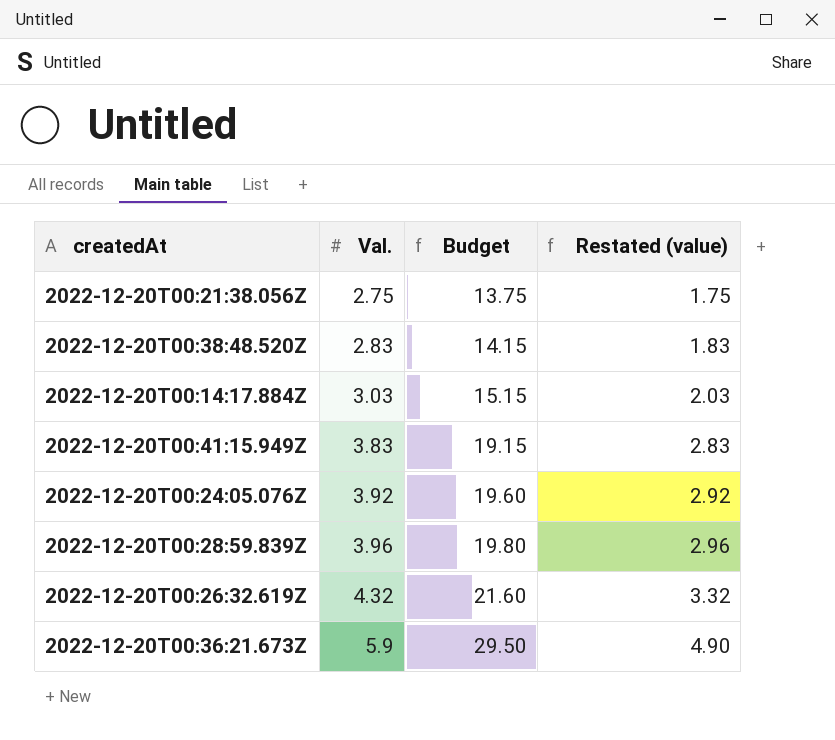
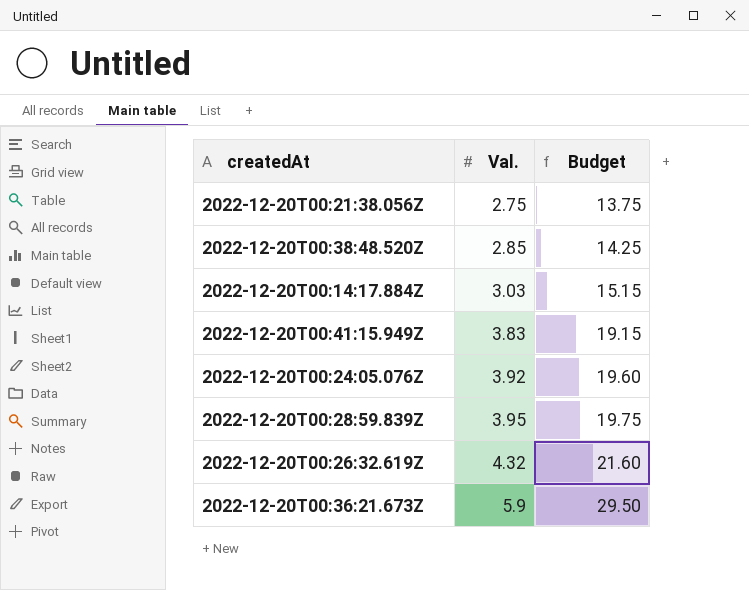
column Restated (value) | formula: [Val.] - 1 -> none
2022-12-20T00:38:48.520Z | Val.: 2.83 -> 2.85
2022-12-20T00:38:48.520Z | Budget: 14.15 -> 14.25
2022-12-20T00:28:59.839Z | Val.: 3.96 -> 3.95
2022-12-20T00:28:59.839Z | Budget: 19.80 -> 19.75

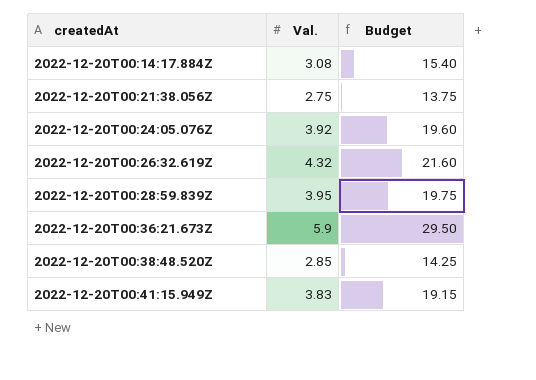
row order: Val. ascending -> createdAt ascending
2022-12-20T00:14:17.884Z | Val.: 3.03 -> 3.08
2022-12-20T00:14:17.884Z | Budget: 15.15 -> 15.40

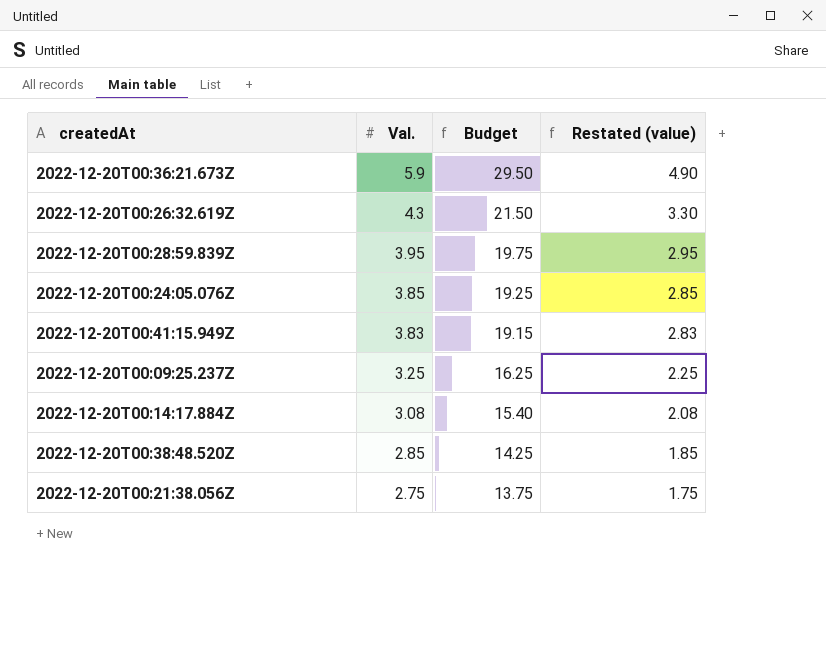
row order: createdAt ascending -> Val. descending
column Restated (value) | formula: none -> [Val.] - 1
2022-12-20T00:26:32.619Z | Val.: 4.32 -> 4.3
2022-12-20T00:26:32.619Z | Budget: 21.60 -> 21.50
2022-12-20T00:24:05.076Z | Val.: 3.92 -> 3.85
2022-12-20T00:24:05.076Z | Budget: 19.60 -> 19.25
row 2022-12-20T00:09:25.237Z: none -> 3.25 | 16.25 | 2.25

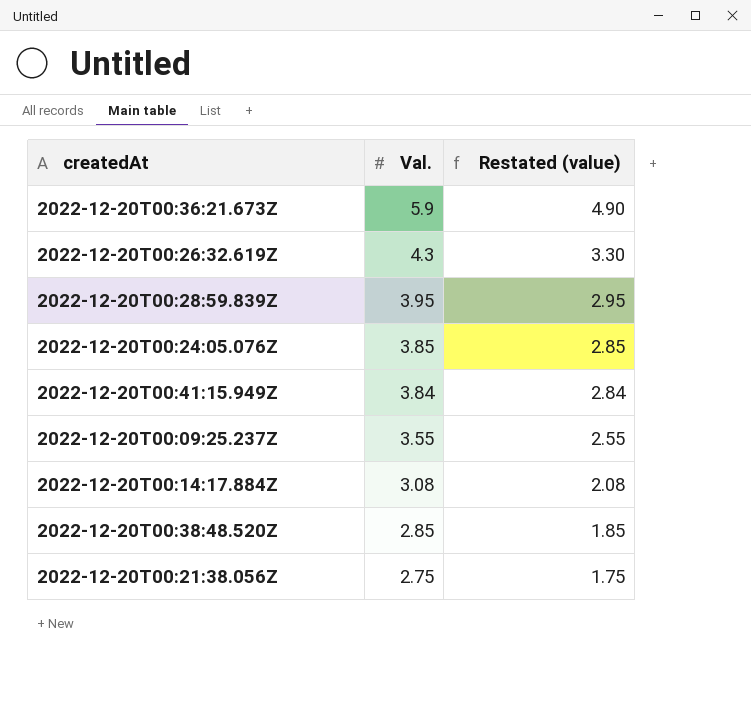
column Budget | formula: [Val.] * 5 -> none
2022-12-20T00:41:15.949Z | Val.: 3.83 -> 3.84
2022-12-20T00:41:15.949Z | Restated (value): 2.83 -> 2.84
2022-12-20T00:09:25.237Z | Val.: 3.25 -> 3.55
2022-12-20T00:09:25.237Z | Restated (value): 2.25 -> 2.55

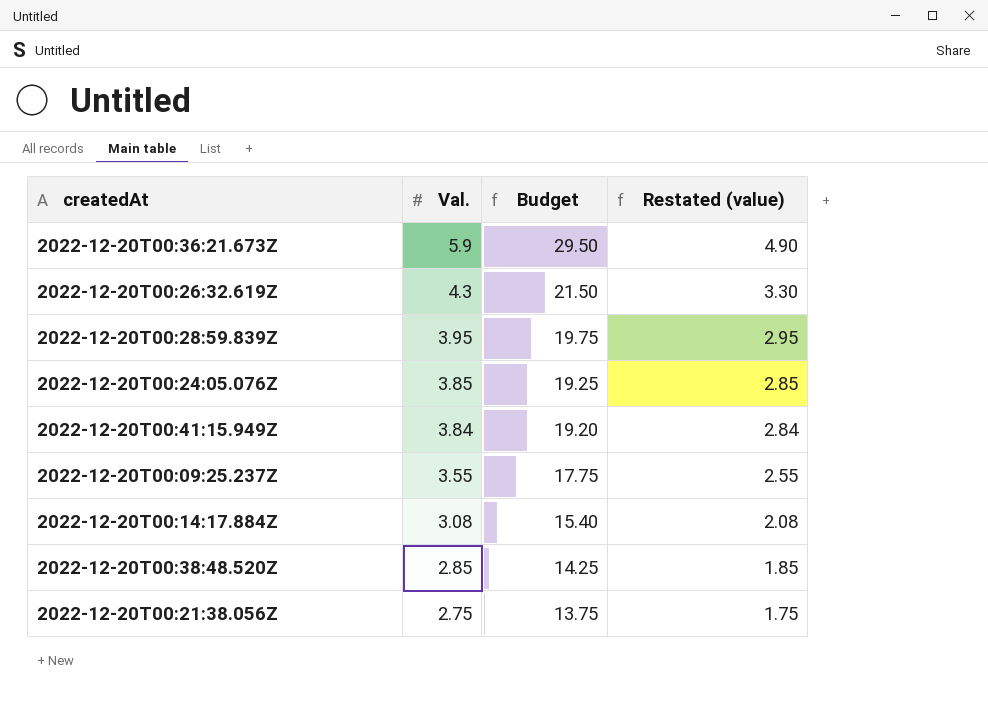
column Budget | formula: none -> [Val.] * 5

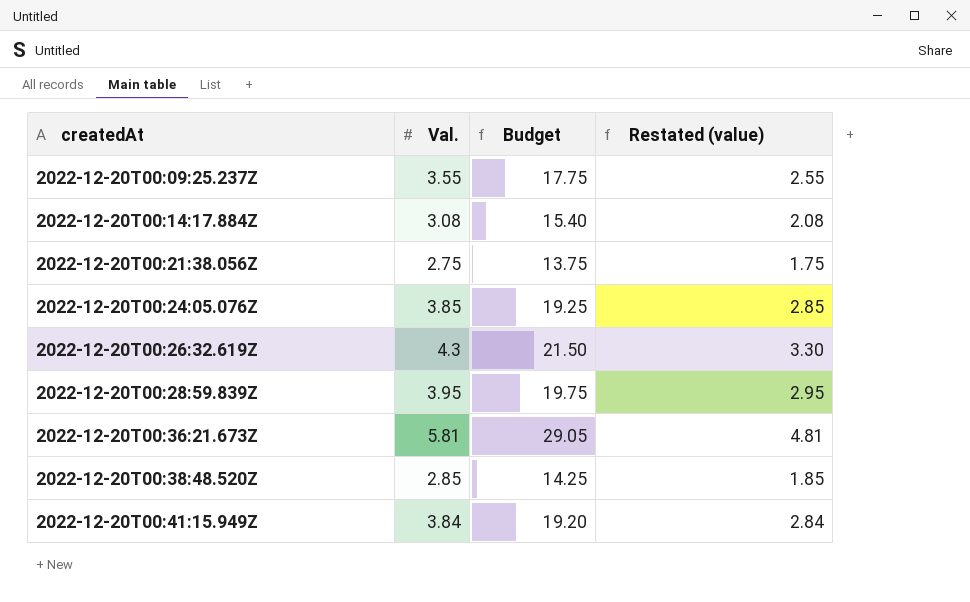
row order: Val. descending -> createdAt ascending
2022-12-20T00:36:21.673Z | Val.: 5.9 -> 5.81
2022-12-20T00:36:21.673Z | Budget: 29.50 -> 29.05
2022-12-20T00:36:21.673Z | Restated (value): 4.90 -> 4.81

